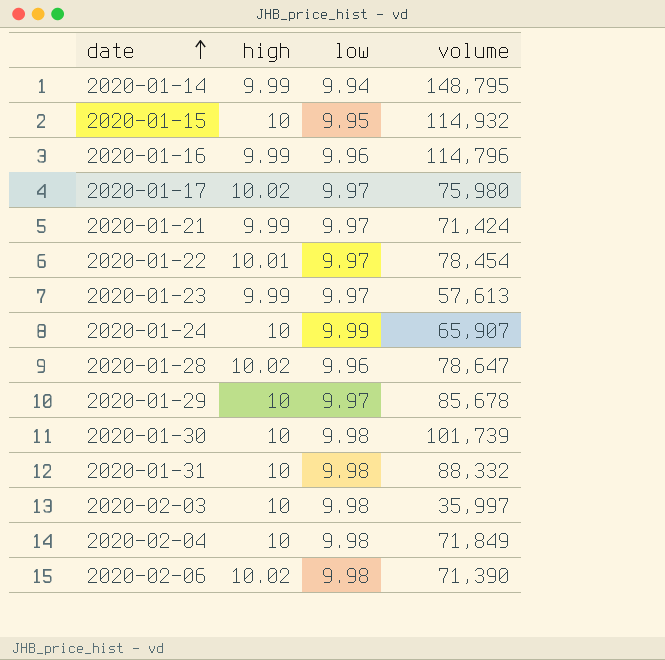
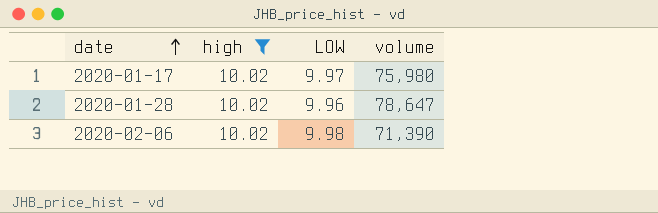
filter: none -> high = 10.02
column name: low -> LOW

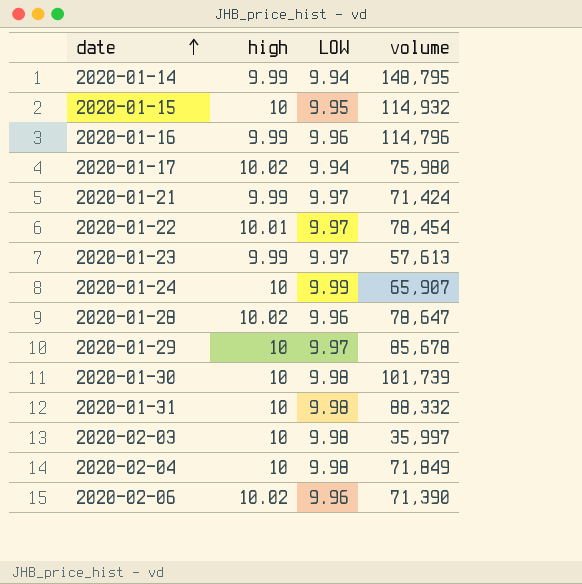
filter: high = 10.02 -> none
2020-01-17 | LOW: 9.97 -> 9.94
2020-02-06 | LOW: 9.98 -> 9.96

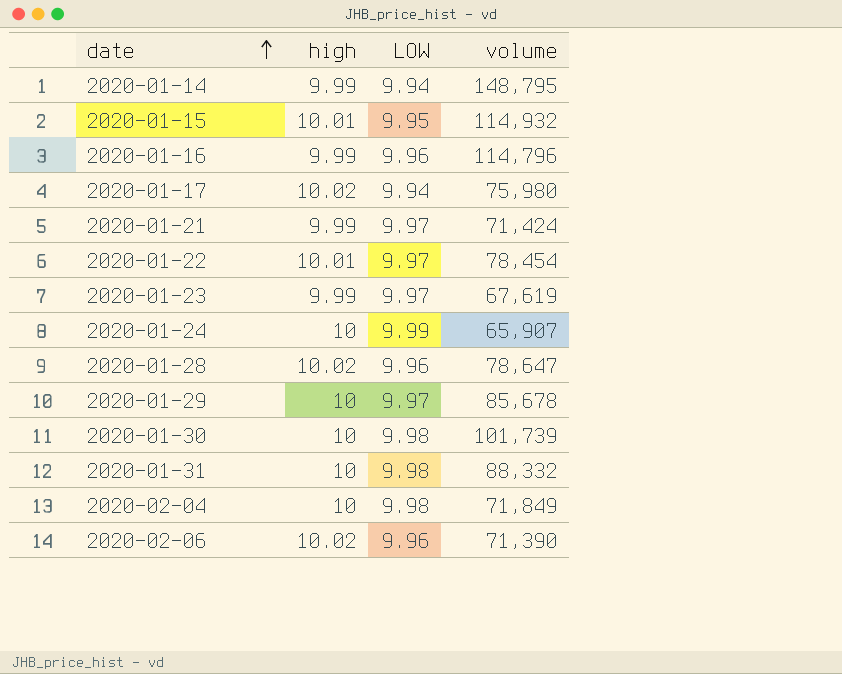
row 2020-02-03: 10 | 9.98 | 35,997 -> none
2020-01-15 | high: 10 -> 10.01
2020-01-23 | volume: 57,613 -> 67,619

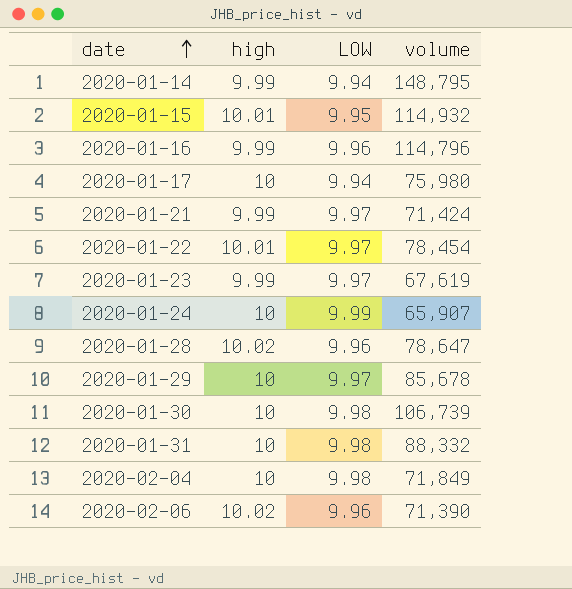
2020-01-17 | high: 10.02 -> 10
2020-01-30 | volume: 101,739 -> 106,739

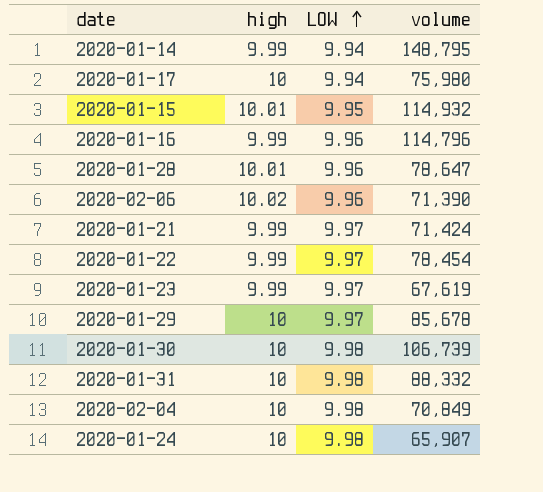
row order: date ascending -> LOW ascending
2020-01-28 | high: 10.02 -> 10.01
2020-01-22 | high: 10.01 -> 9.99
2020-02-04 | volume: 71,849 -> 70,849
2020-01-24 | LOW: 9.99 -> 9.98

